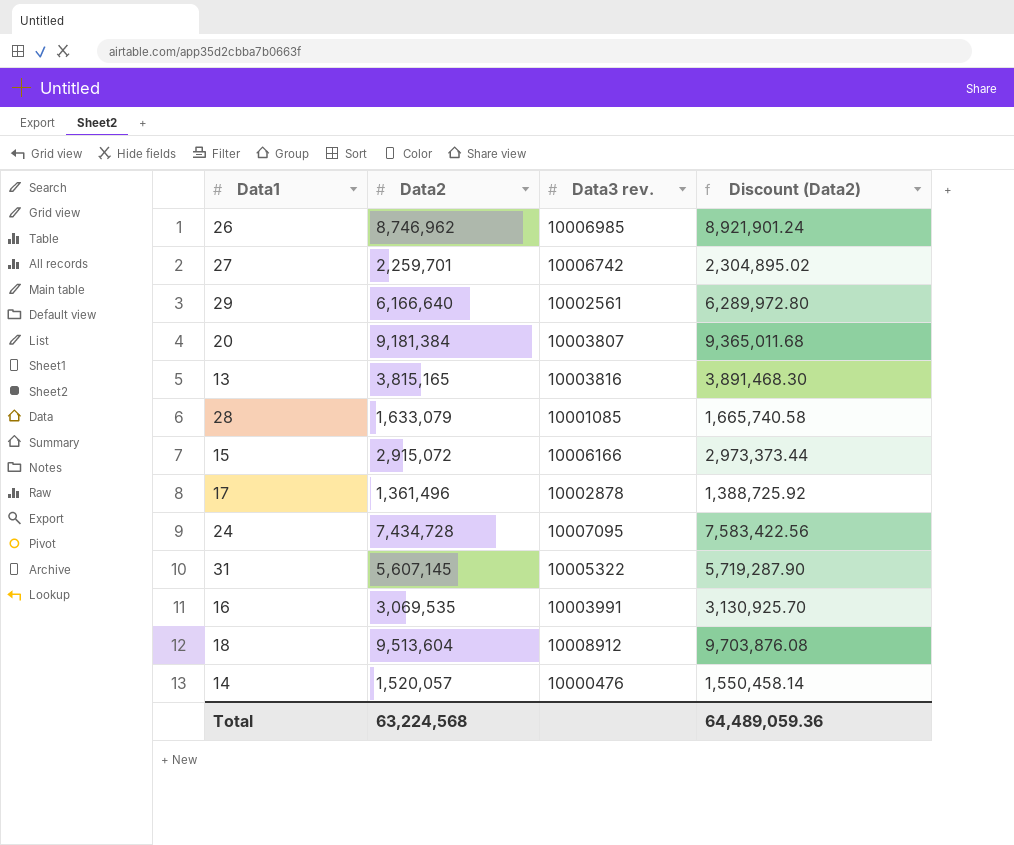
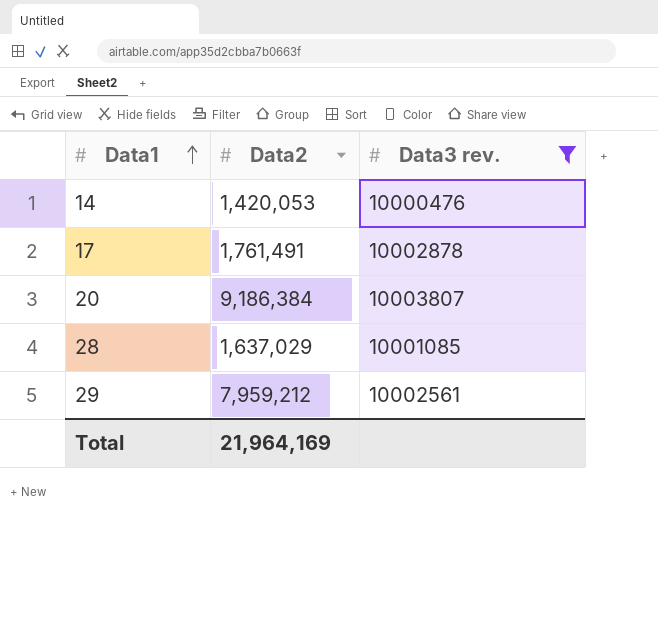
filter: none -> Data3 rev. <= 10003807
row order: none -> Data1 ascending
column Discount (Data2) | formula: [Data2] * 1.02 -> none
14 | Data2: 1,520,057 -> 1,420,053
17 | Data2: 1,361,496 -> 1,761,491
20 | Data2: 9,181,384 -> 9,186,384
28 | Data2: 1,633,079 -> 1,637,029
29 | Data2: 6,166,640 -> 7,959,212
Total | Data2: 63,224,568 -> 21,964,169

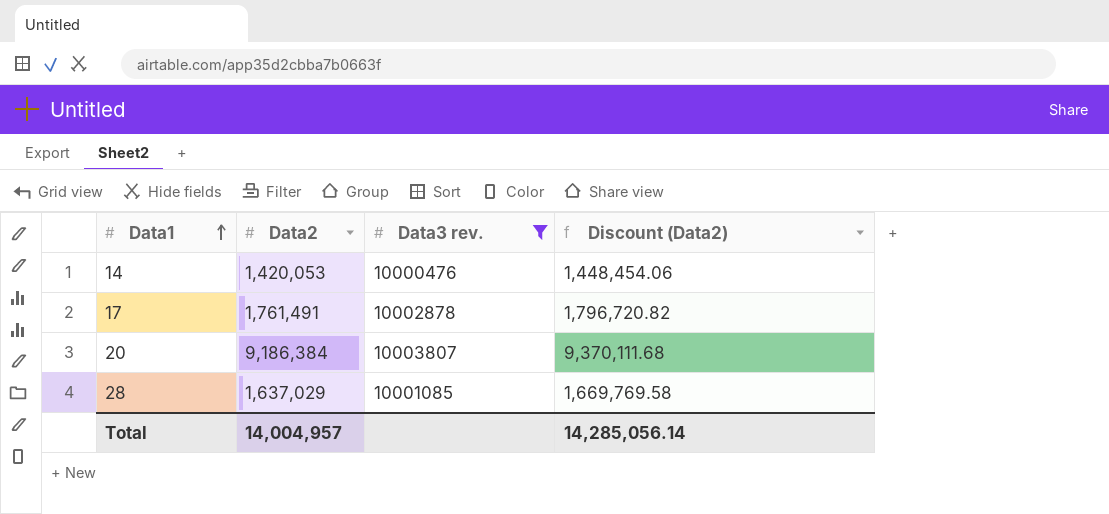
column Discount (Data2) | formula: none -> [Data2] * 1.02
row 29: 7,959,212 | 10002561 -> none
Total | Data2: 21,964,169 -> 14,004,957

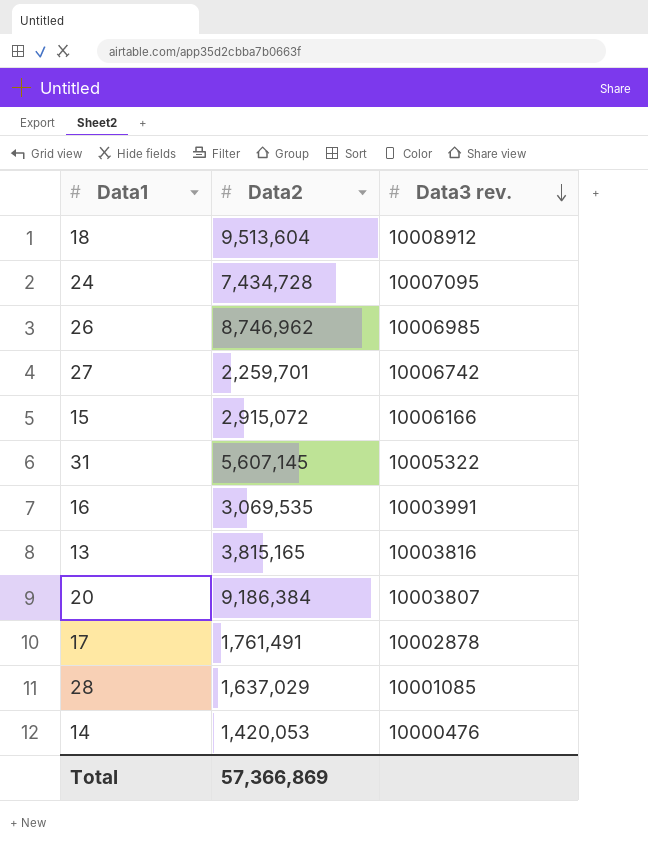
filter: Data3 rev. <= 10003807 -> none
row order: Data1 ascending -> Data3 rev. descending
column Discount (Data2) | formula: [Data2] * 1.02 -> none
Total | Data2: 14,004,957 -> 57,366,869

